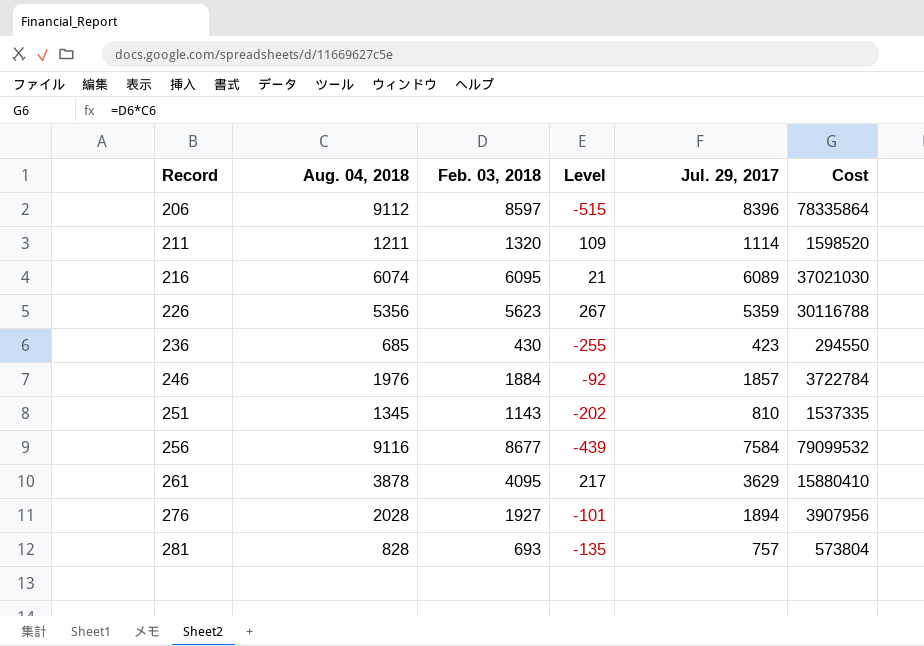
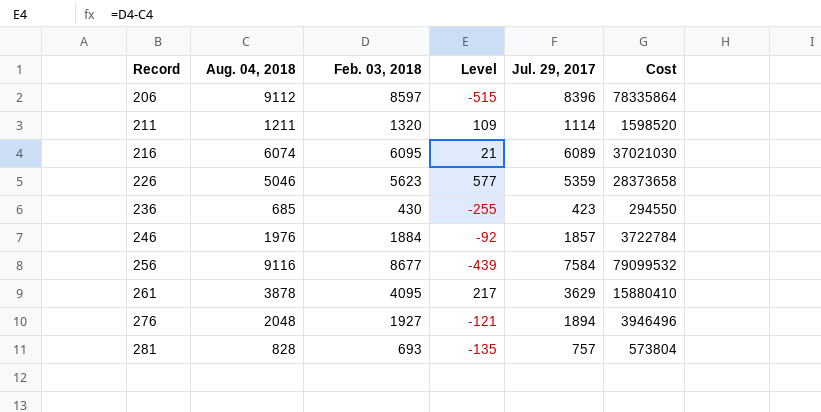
row 251: 1345 | 1143 | -202 | 810 | 1537335 -> none
226 | Aug. 04, 2018: 5356 -> 5046
226 | Level: 267 -> 577
226 | Cost: 30116788 -> 28373658
276 | Aug. 04, 2018: 2028 -> 2048
276 | Level: -101 -> -121
276 | Cost: 3907956 -> 3946496

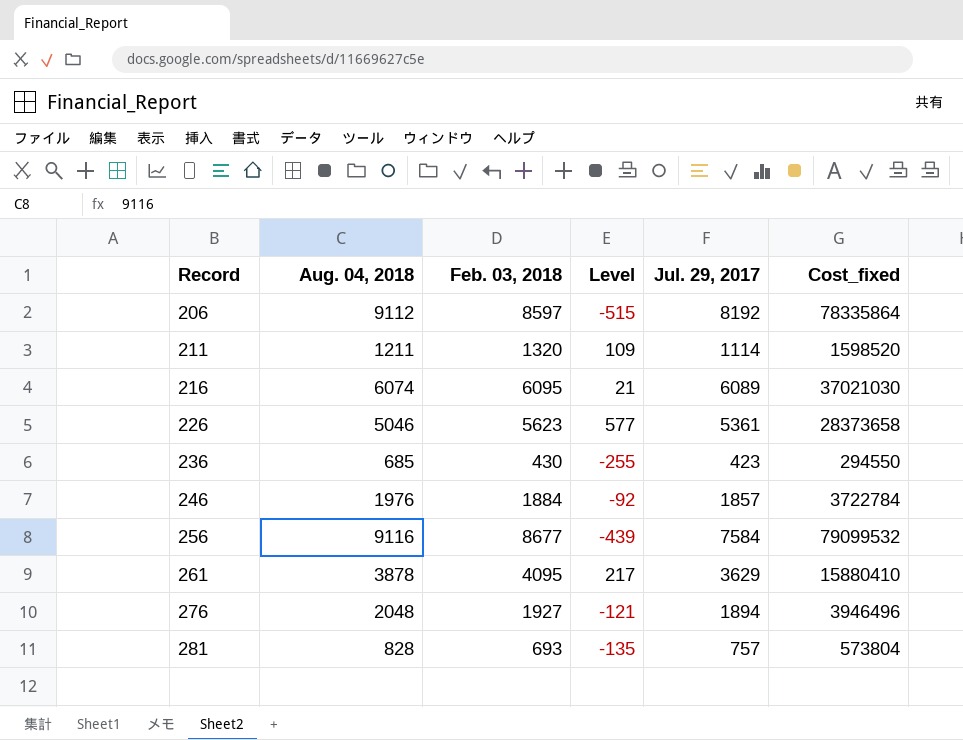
column name: Cost -> Cost_fixed
206 | Jul. 29, 2017: 8396 -> 8192
226 | Jul. 29, 2017: 5359 -> 5361

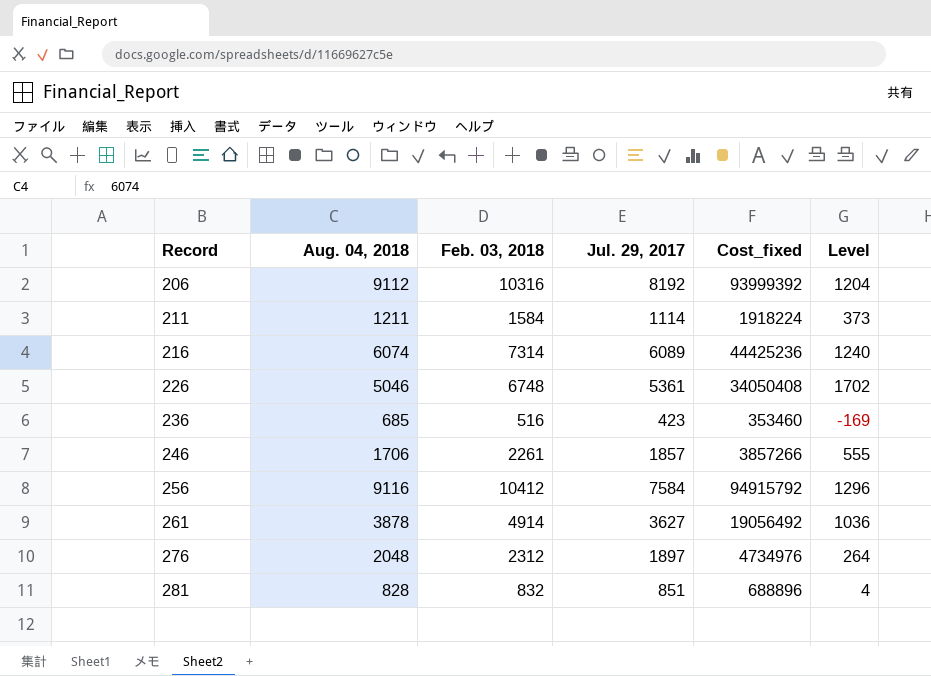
column Level | position: 4 -> 6
206 | Feb. 03, 2018: 8597 -> 10316
206 | Cost_fixed: 78335864 -> 93999392
206 | Level: -515 -> 1204
211 | Feb. 03, 2018: 1320 -> 1584
211 | Cost_fixed: 1598520 -> 1918224
211 | Level: 109 -> 373
216 | Feb. 03, 2018: 6095 -> 7314
216 | Cost_fixed: 37021030 -> 44425236
216 | Level: 21 -> 1240
226 | Feb. 03, 2018: 5623 -> 6748
226 | Cost_fixed: 28373658 -> 34050408
226 | Level: 577 -> 1702
236 | Feb. 03, 2018: 430 -> 516
236 | Cost_fixed: 294550 -> 353460
236 | Level: -255 -> -169
246 | Aug. 04, 2018: 1976 -> 1706
246 | Feb. 03, 2018: 1884 -> 2261
246 | Cost_fixed: 3722784 -> 3857266
246 | Level: -92 -> 555
256 | Feb. 03, 2018: 8677 -> 10412
256 | Cost_fixed: 79099532 -> 94915792
256 | Level: -439 -> 1296
261 | Feb. 03, 2018: 4095 -> 4914
261 | Jul. 29, 2017: 3629 -> 3627
261 | Cost_fixed: 15880410 -> 19056492
261 | Level: 217 -> 1036
276 | Feb. 03, 2018: 1927 -> 2312
276 | Jul. 29, 2017: 1894 -> 1897
276 | Cost_fixed: 3946496 -> 4734976
276 | Level: -121 -> 264
281 | Feb. 03, 2018: 693 -> 832
281 | Jul. 29, 2017: 757 -> 851
281 | Cost_fixed: 573804 -> 688896
281 | Level: -135 -> 4

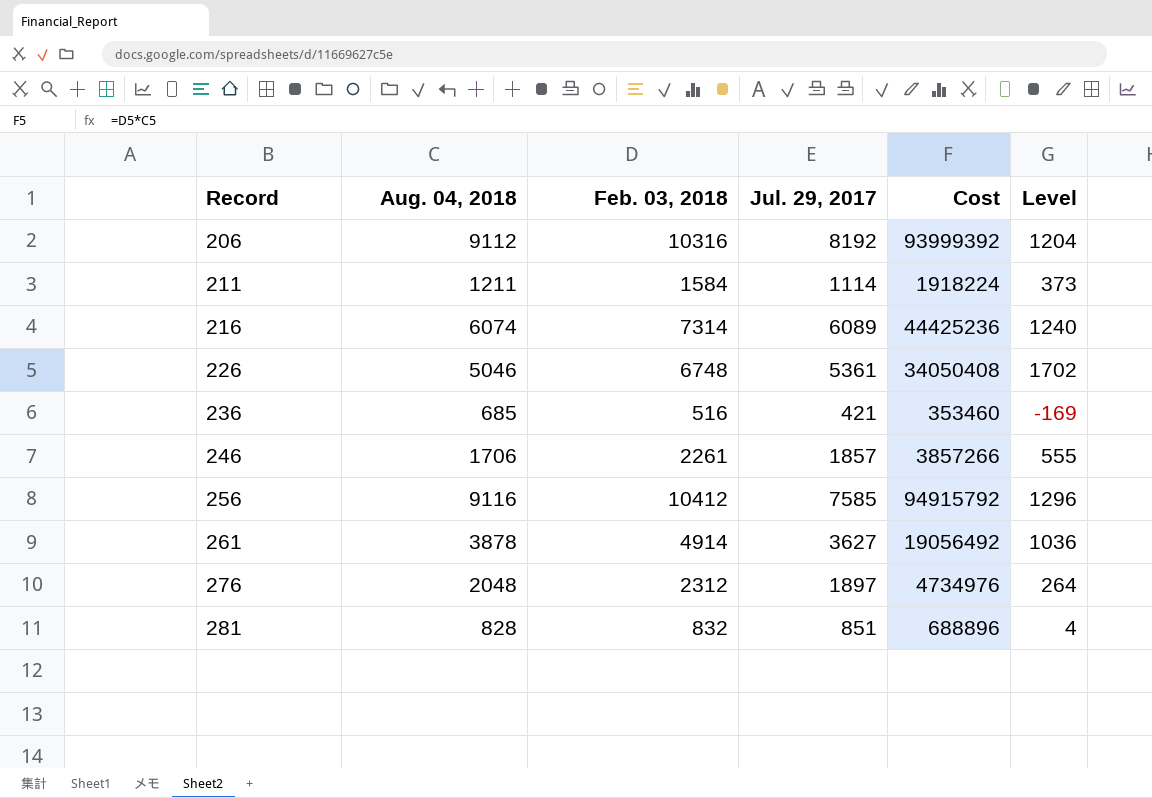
column name: Cost_fixed -> Cost
236 | Jul. 29, 2017: 423 -> 421
256 | Jul. 29, 2017: 7584 -> 7585

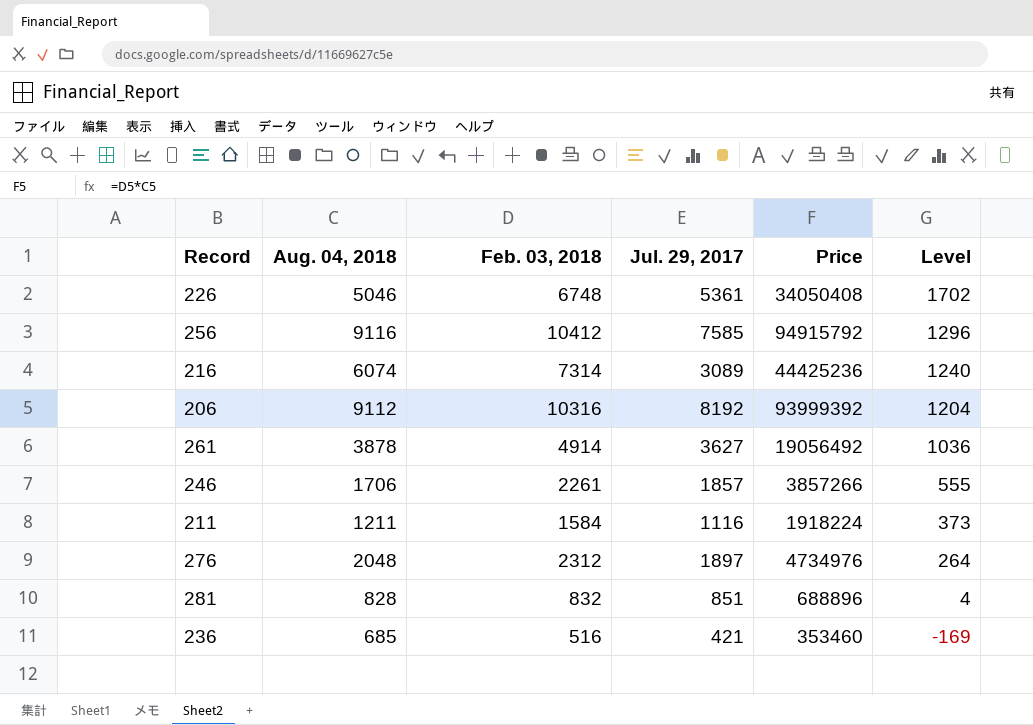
row order: Record ascending -> Level descending
column name: Cost -> Price
216 | Jul. 29, 2017: 6089 -> 3089
211 | Jul. 29, 2017: 1114 -> 1116

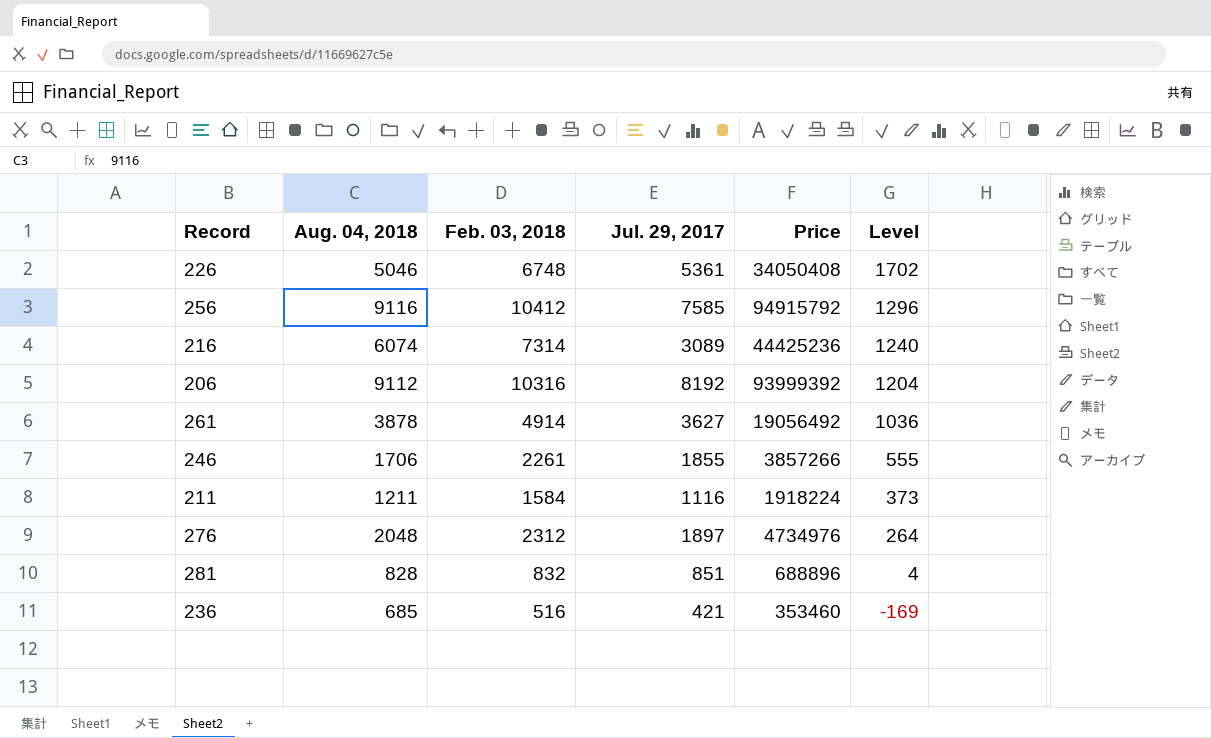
246 | Jul. 29, 2017: 1857 -> 1855

